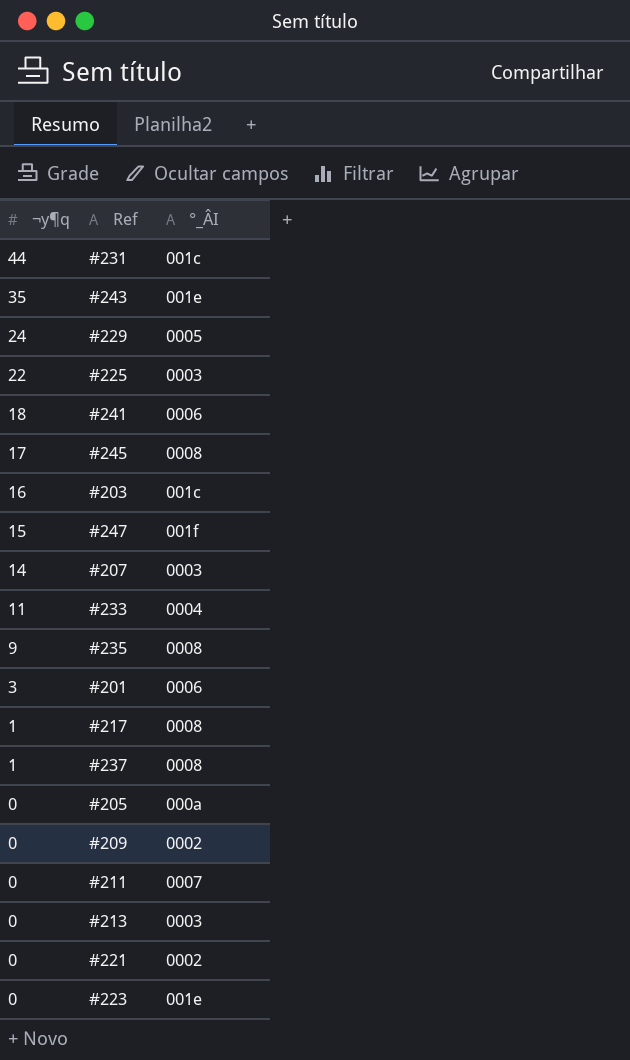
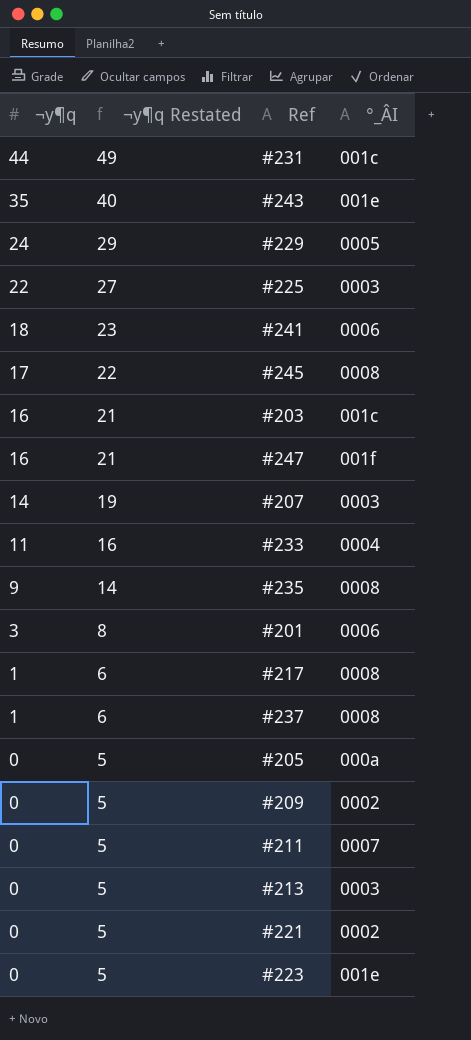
column ¬y¶q Restated | formula: none -> [¬y¶q] + 5
#247 | ¬y¶q: 15 -> 16

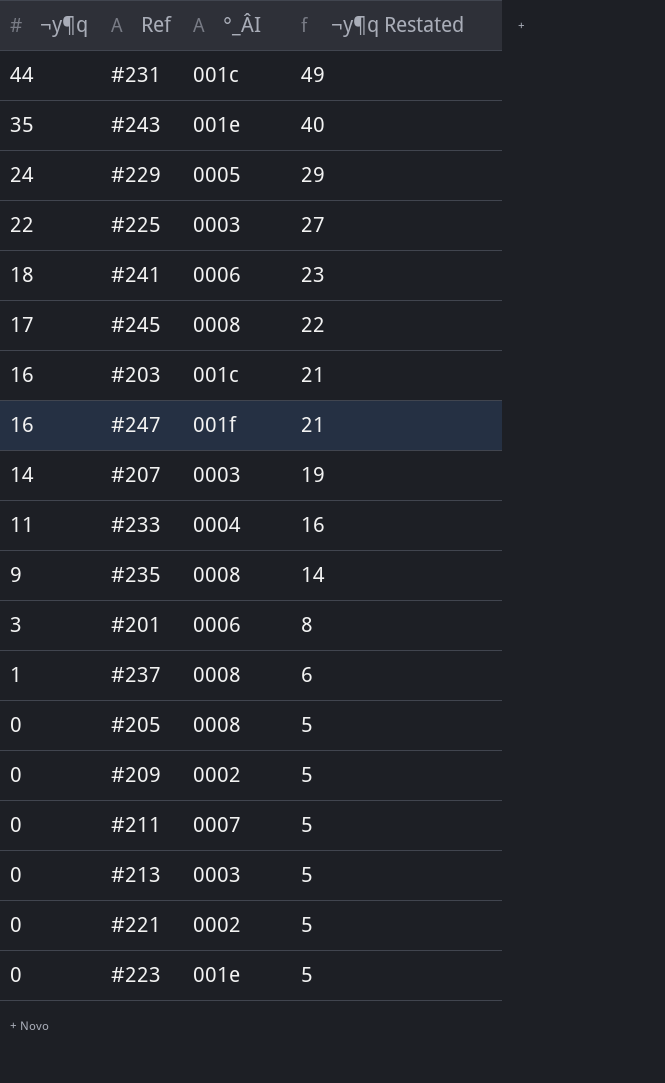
column ¬y¶q Restated | position: 2 -> 4
row #217: 1 | 6 | 0008 -> none
#205 | °_ÂI: 000a -> 0008

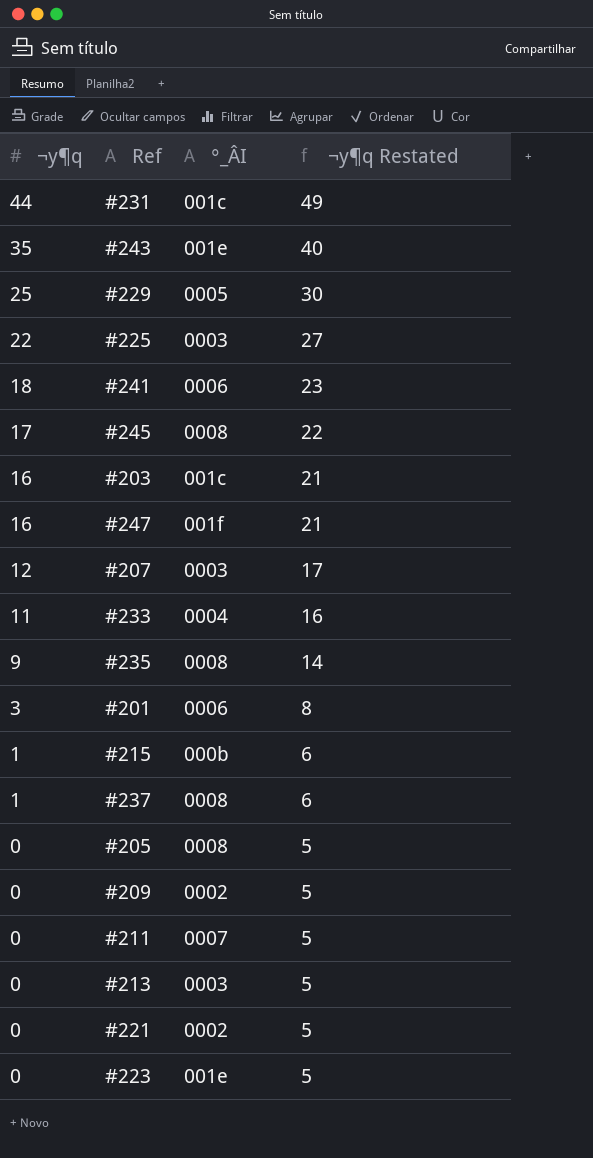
#229 | ¬y¶q: 24 -> 25
#229 | ¬y¶q Restated: 29 -> 30
#207 | ¬y¶q: 14 -> 12
#207 | ¬y¶q Restated: 19 -> 17
row #215: none -> 1 | 000b | 6

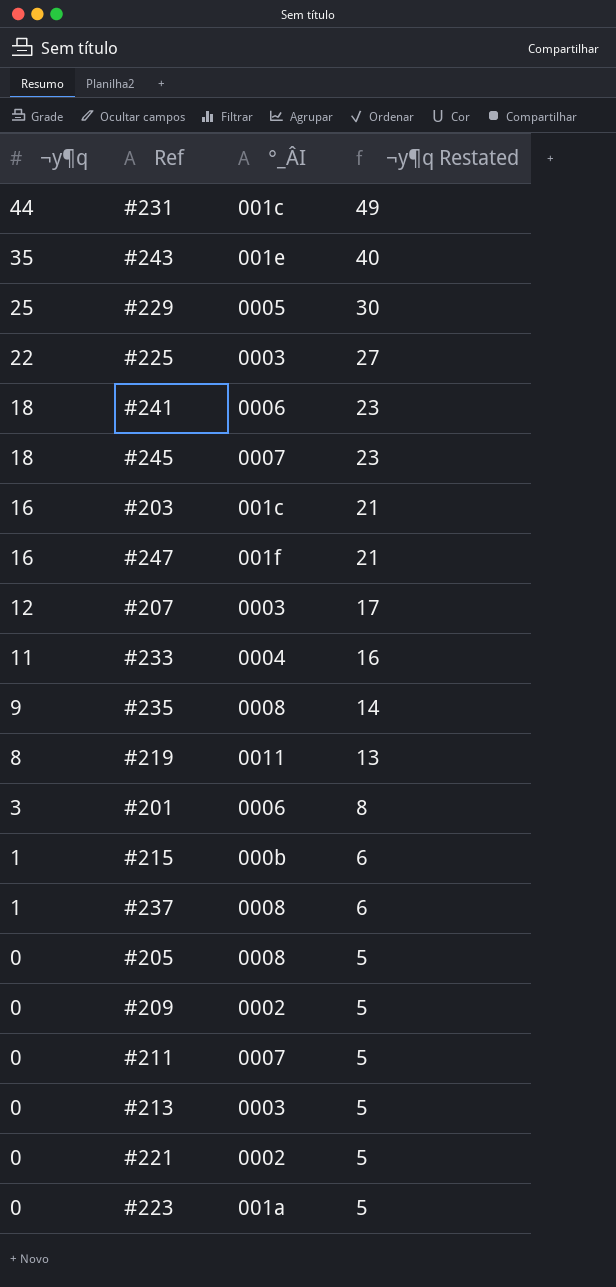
#245 | ¬y¶q: 17 -> 18
#245 | °_ÂI: 0008 -> 0007
#245 | ¬y¶q Restated: 22 -> 23
row #219: none -> 8 | 0011 | 13
#223 | °_ÂI: 001e -> 001a

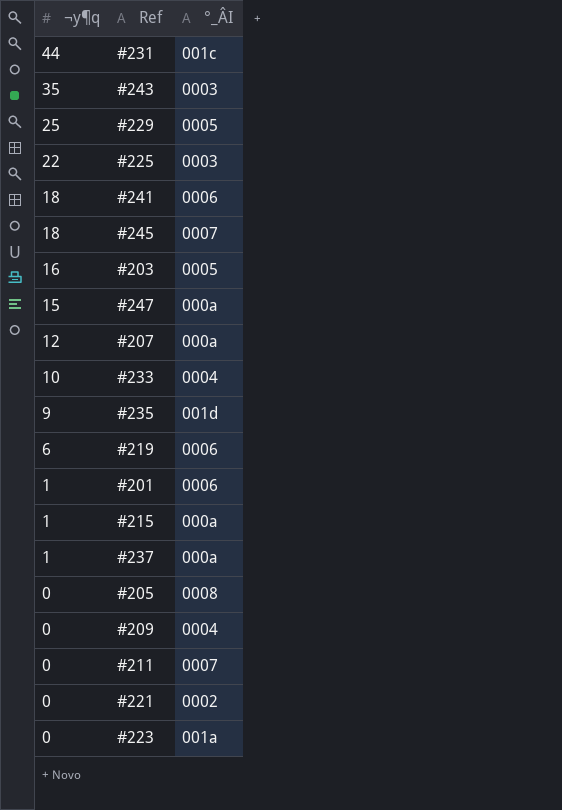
column ¬y¶q Restated | formula: [¬y¶q] + 5 -> none
row #213: 0 | 0003 | 5 -> none
#243 | °_ÂI: 001e -> 0003
#203 | °_ÂI: 001c -> 0005
#247 | ¬y¶q: 16 -> 15
#247 | °_ÂI: 001f -> 000a
#207 | °_ÂI: 0003 -> 000a
#233 | ¬y¶q: 11 -> 10
#235 | °_ÂI: 0008 -> 001d
#219 | ¬y¶q: 8 -> 6
#219 | °_ÂI: 0011 -> 0006
#201 | ¬y¶q: 3 -> 1
#215 | °_ÂI: 000b -> 000a
#237 | °_ÂI: 0008 -> 000a
#209 | °_ÂI: 0002 -> 0004

